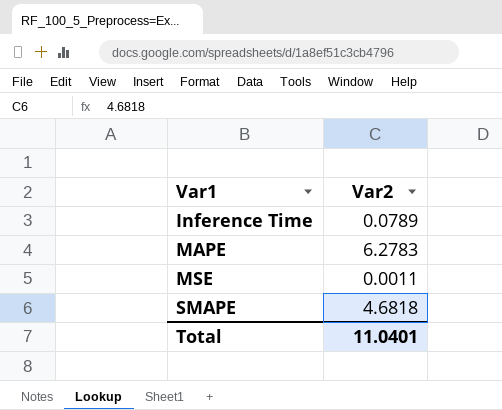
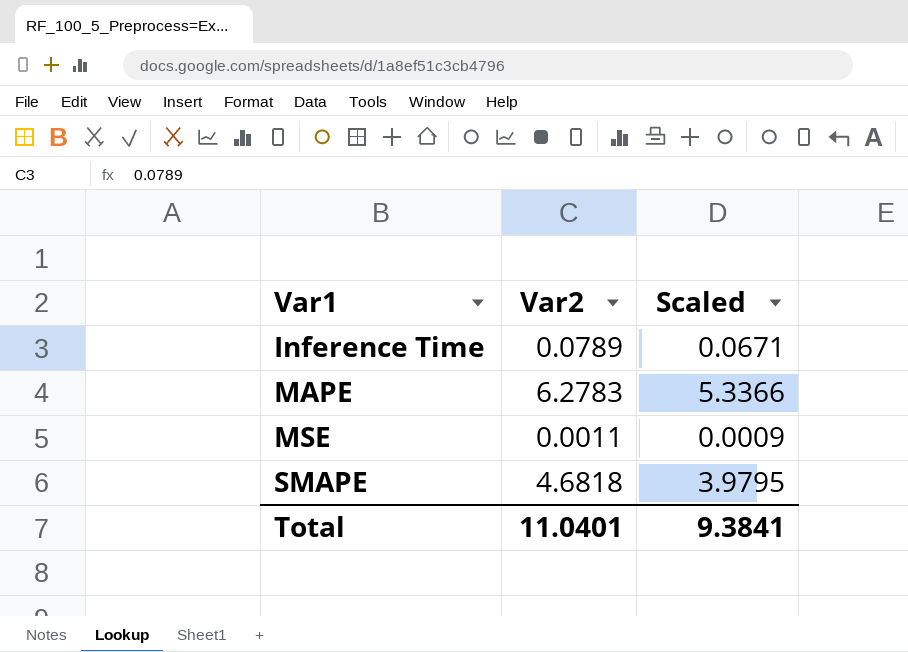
column Scaled | formula: none -> [Var2] * 0.85

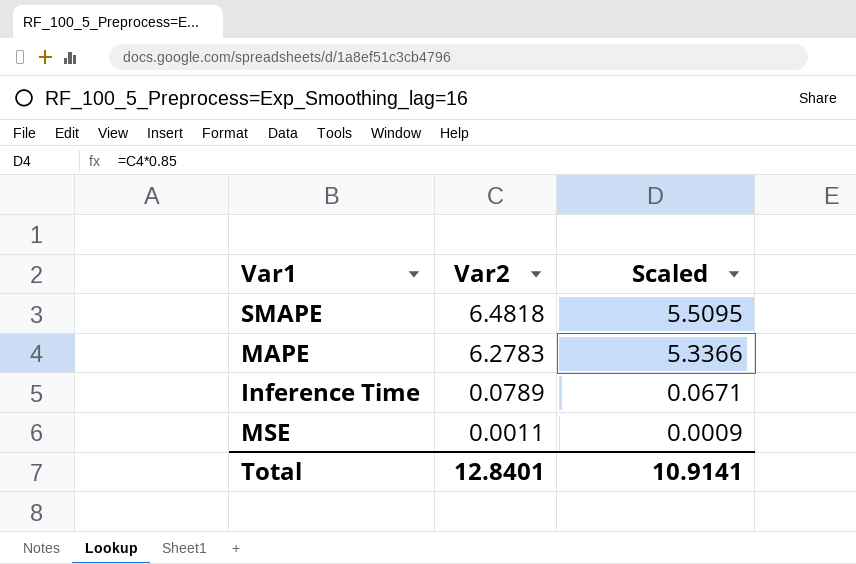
row order: Var1 ascending -> Var2 descending
SMAPE | Var2: 4.6818 -> 6.4818
SMAPE | Scaled: 3.9795 -> 5.5095
Total | Var2: 11.0401 -> 12.8401
Total | Scaled: 9.3841 -> 10.9141

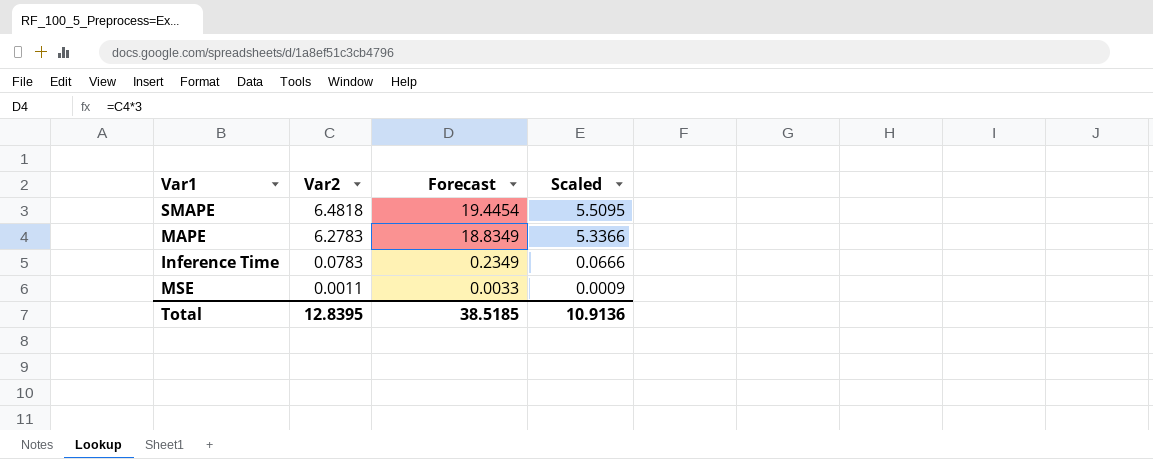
column Forecast | formula: none -> [Var2] * 3
Inference Time | Var2: 0.0789 -> 0.0783
Inference Time | Scaled: 0.0671 -> 0.0666
Total | Var2: 12.8401 -> 12.8395
Total | Scaled: 10.9141 -> 10.9136

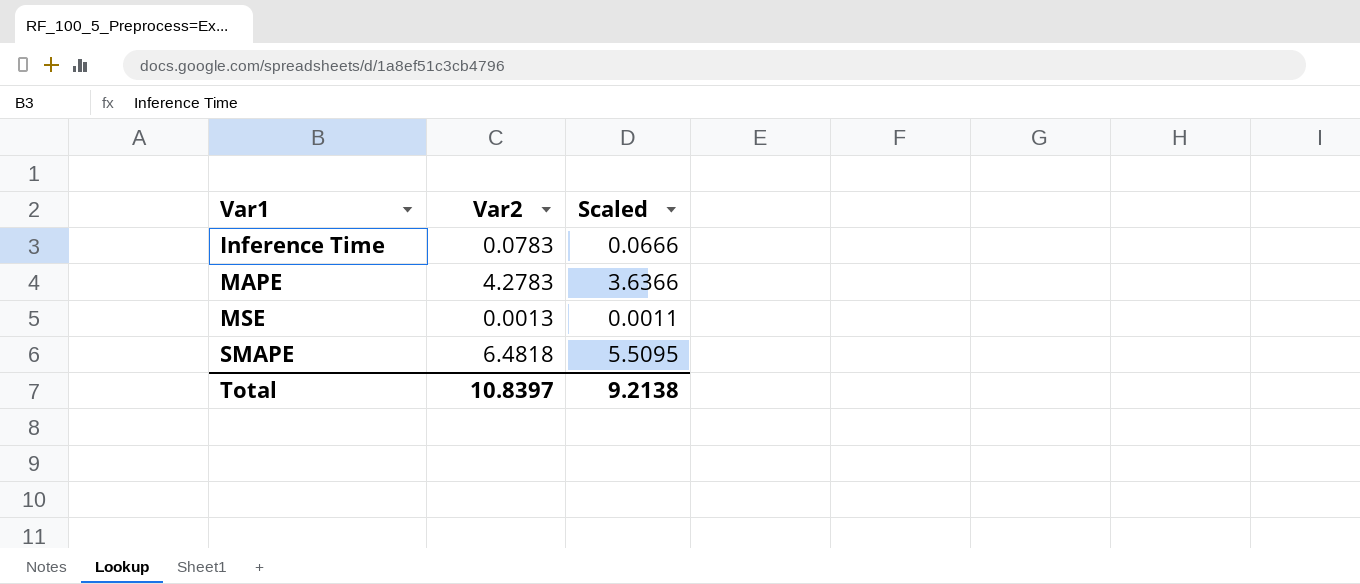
row order: Var2 descending -> Var1 ascending
column Forecast | formula: [Var2] * 3 -> none
MAPE | Var2: 6.2783 -> 4.2783
MAPE | Scaled: 5.3366 -> 3.6366
MSE | Var2: 0.0011 -> 0.0013
MSE | Scaled: 0.0009 -> 0.0011
Total | Var2: 12.8395 -> 10.8397
Total | Scaled: 10.9136 -> 9.2138

